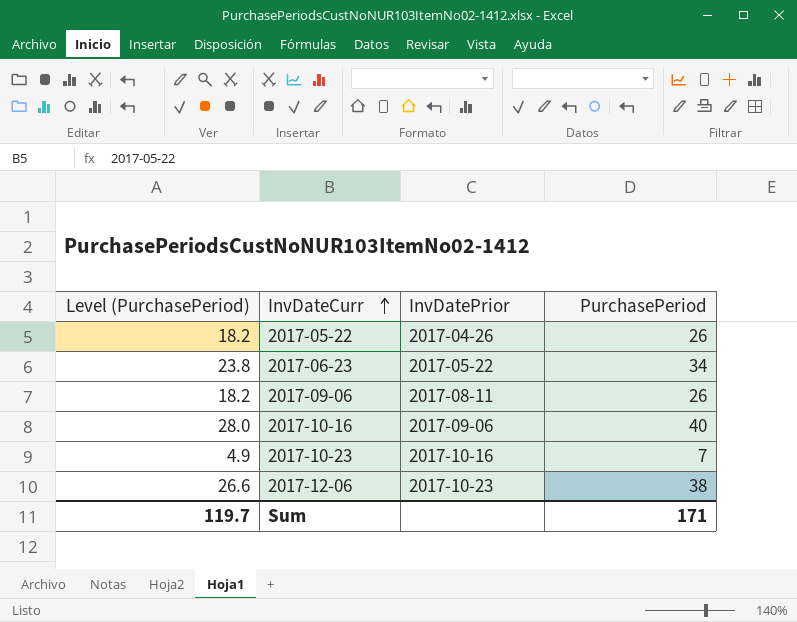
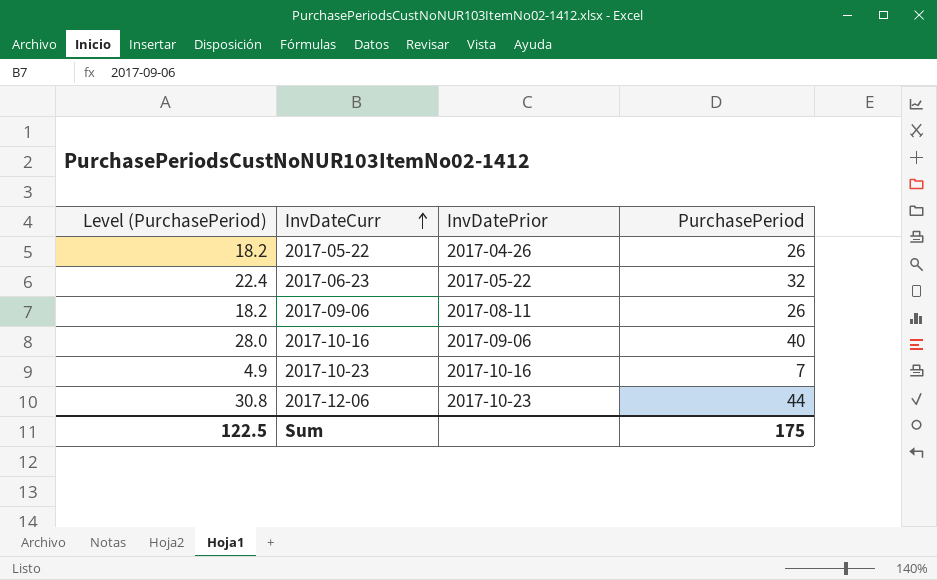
2017-06-23 | Level (PurchasePeriod): 23.8 -> 22.4
2017-06-23 | PurchasePeriod: 34 -> 32
2017-12-06 | Level (PurchasePeriod): 26.6 -> 30.8
2017-12-06 | PurchasePeriod: 38 -> 44
Sum | Level (PurchasePeriod): 119.7 -> 122.5
Sum | PurchasePeriod: 171 -> 175

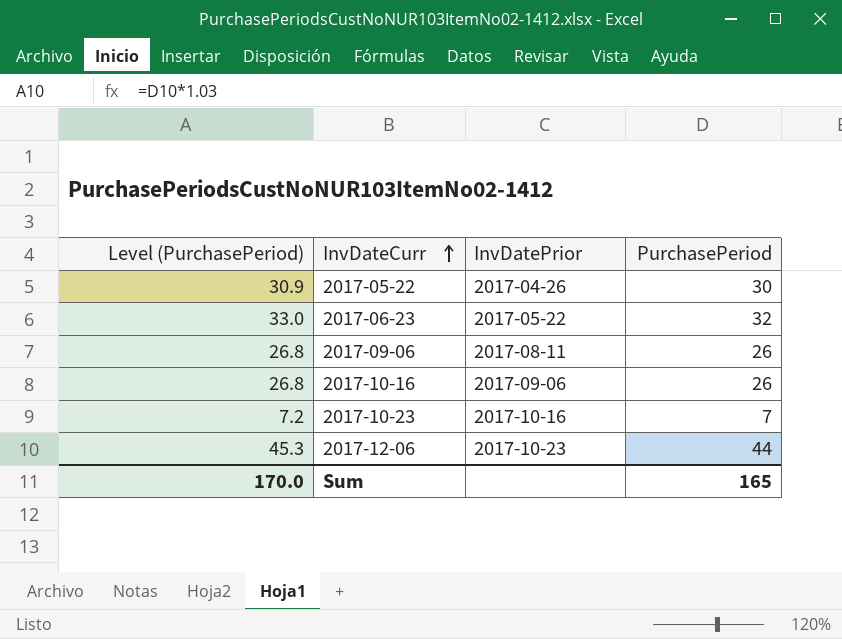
column Level (PurchasePeriod) | formula: [PurchasePeriod] * 0.7 -> [PurchasePeriod] * 1.03
2017-05-22 | PurchasePeriod: 26 -> 30
2017-10-16 | PurchasePeriod: 40 -> 26
Sum | Level (PurchasePeriod): 122.5 -> 170.0
Sum | PurchasePeriod: 175 -> 165

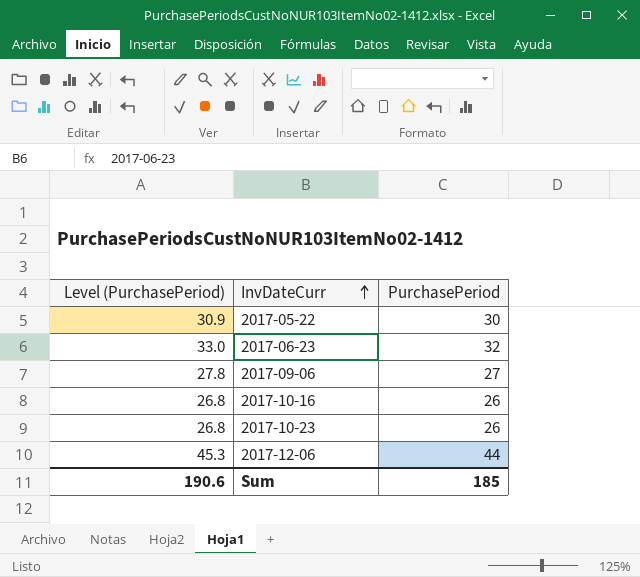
column InvDatePrior | position: 3 -> none
2017-09-06 | Level (PurchasePeriod): 26.8 -> 27.8
2017-09-06 | PurchasePeriod: 26 -> 27
2017-10-23 | Level (PurchasePeriod): 7.2 -> 26.8
2017-10-23 | PurchasePeriod: 7 -> 26
Sum | Level (PurchasePeriod): 170.0 -> 190.6
Sum | PurchasePeriod: 165 -> 185

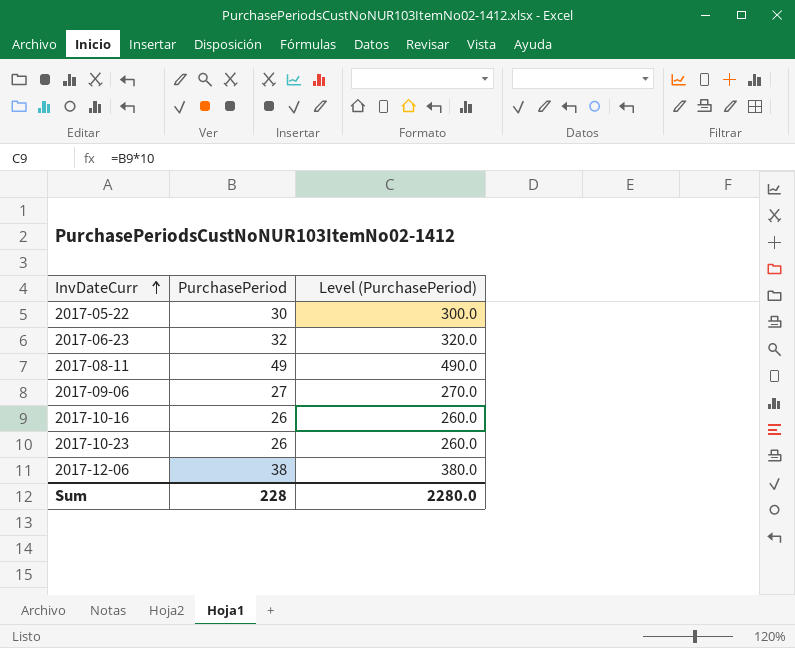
column Level (PurchasePeriod) | formula: [PurchasePeriod] * 1.03 -> [PurchasePeriod] * 10
column Level (PurchasePeriod) | position: 1 -> 3
row 2017-08-11: none -> 49 | 490.0
2017-12-06 | PurchasePeriod: 44 -> 38
Sum | PurchasePeriod: 185 -> 228
Sum | Level (PurchasePeriod): 190.6 -> 2280.0

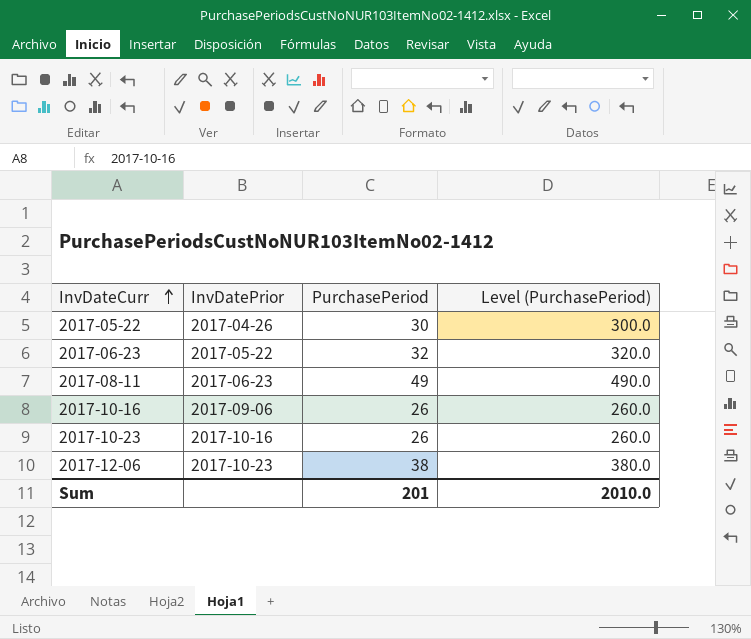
column InvDatePrior | position: none -> 2
row 2017-09-06: 27 | 270.0 -> none
Sum | PurchasePeriod: 228 -> 201
Sum | Level (PurchasePeriod): 2280.0 -> 2010.0

